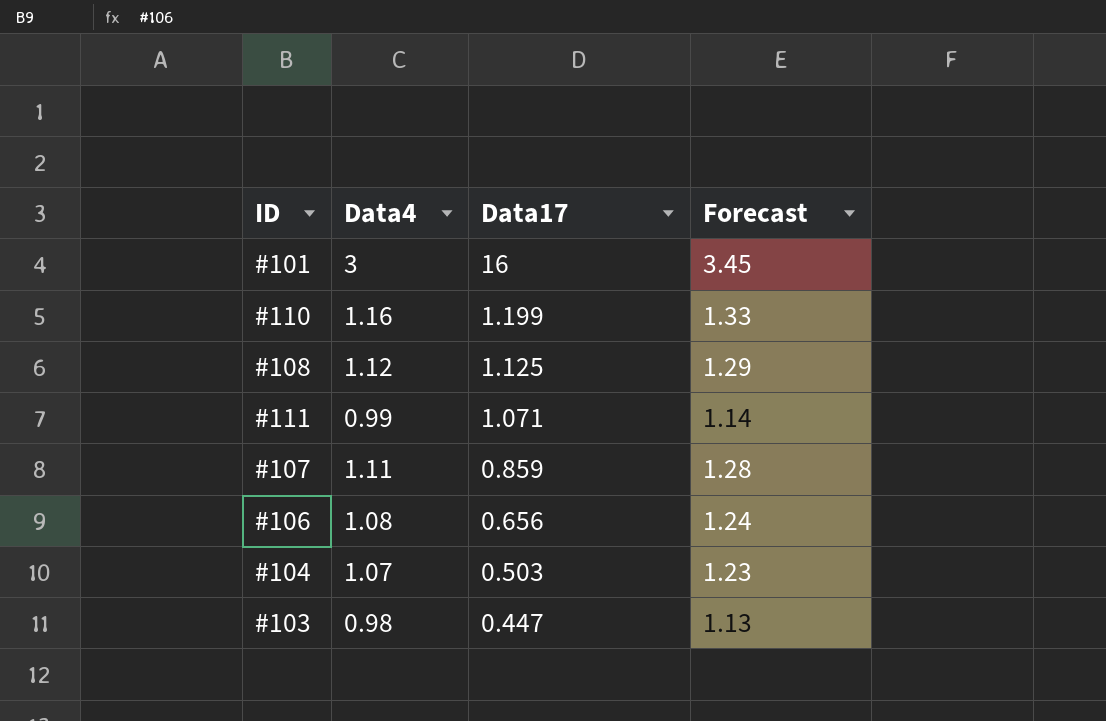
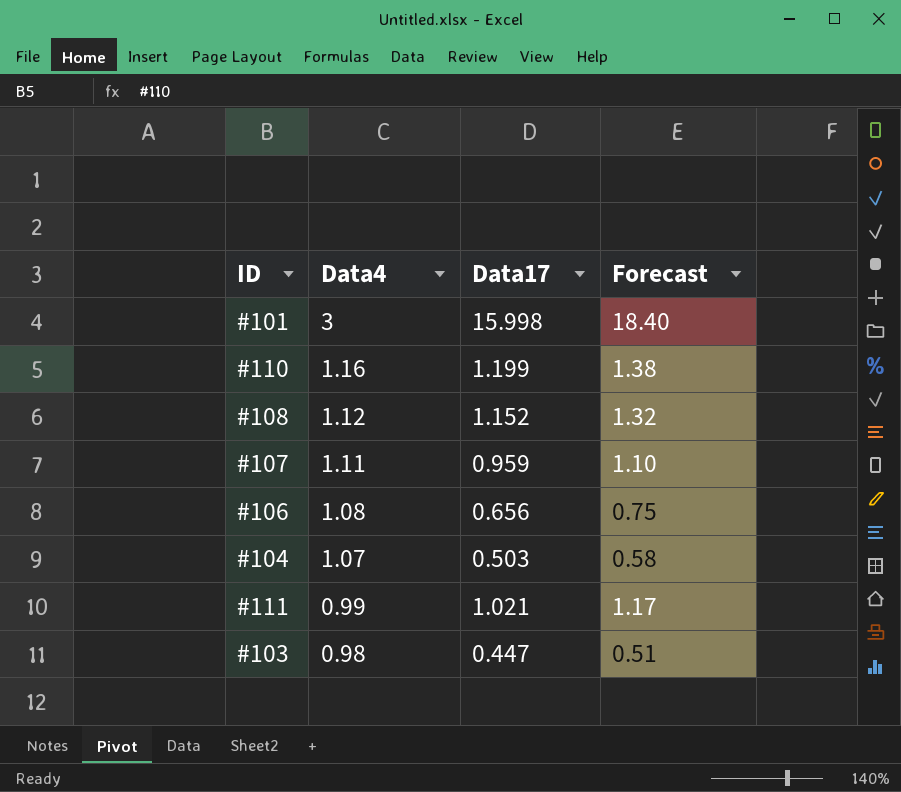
row order: Data17 descending -> Data4 descending
column Forecast | formula: [Data4] * 1.15 -> [Data17] * 1.15
#101 | Data17: 16 -> 15.998
#108 | Data17: 1.125 -> 1.152
#107 | Data17: 0.859 -> 0.959
#111 | Data17: 1.071 -> 1.021

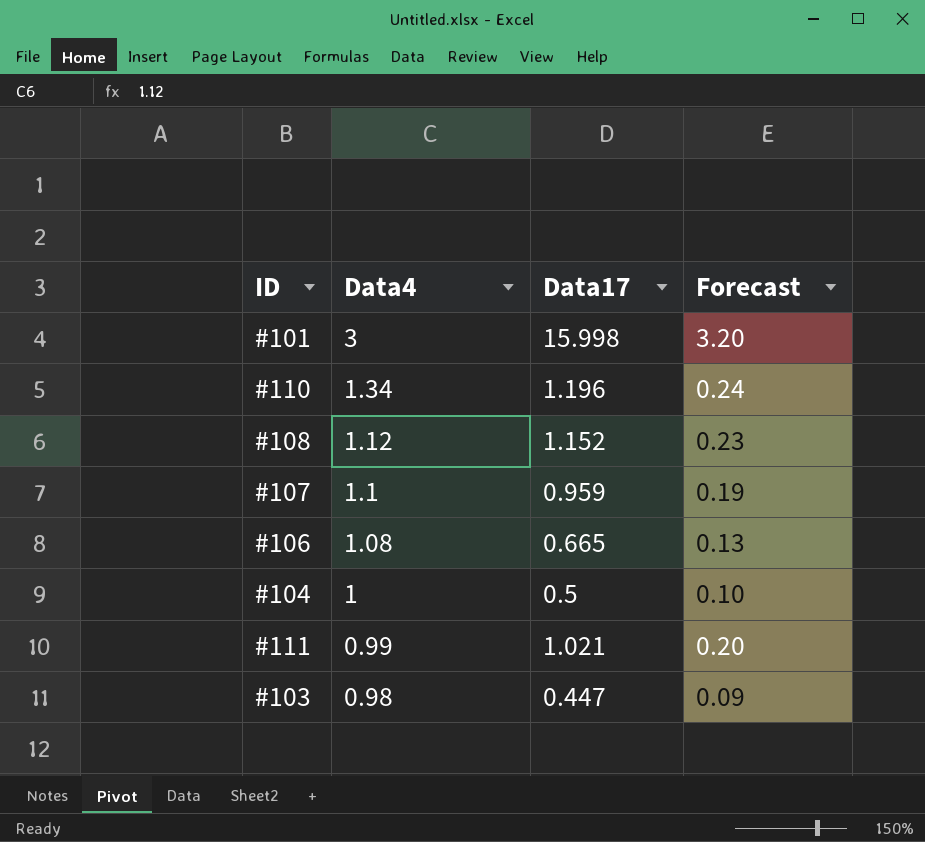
column Forecast | formula: [Data17] * 1.15 -> [Data17] * 0.2
#110 | Data4: 1.16 -> 1.34
#110 | Data17: 1.199 -> 1.196
#107 | Data4: 1.11 -> 1.1
#106 | Data17: 0.656 -> 0.665
#104 | Data4: 1.07 -> 1
#104 | Data17: 0.503 -> 0.5

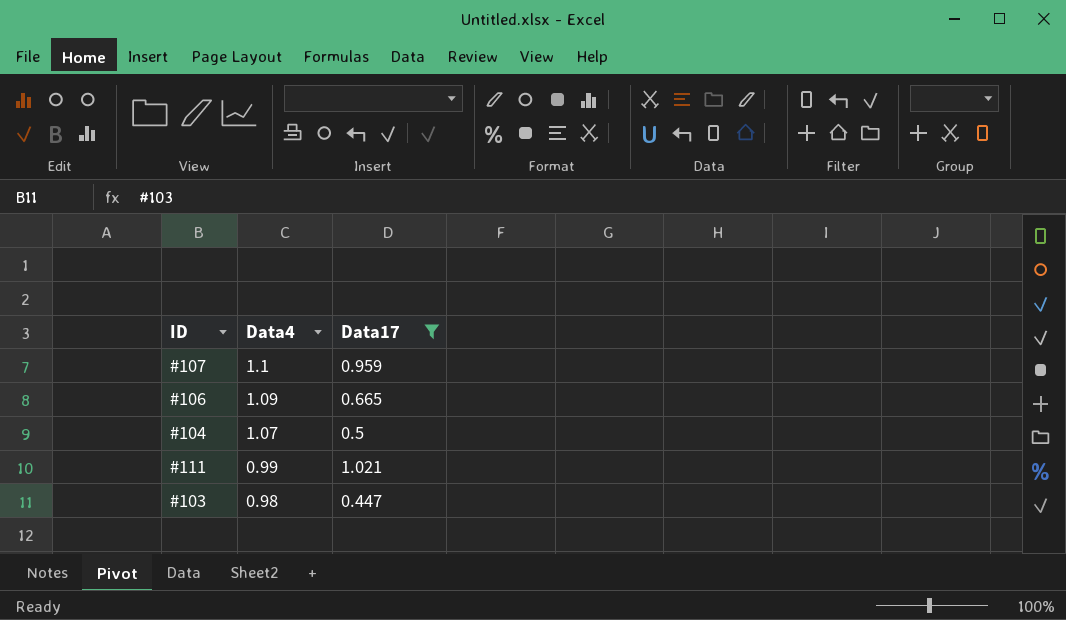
filter: none -> Data17 <= 1.021
column Forecast | formula: [Data17] * 0.2 -> none
#106 | Data4: 1.08 -> 1.09
#104 | Data4: 1 -> 1.07

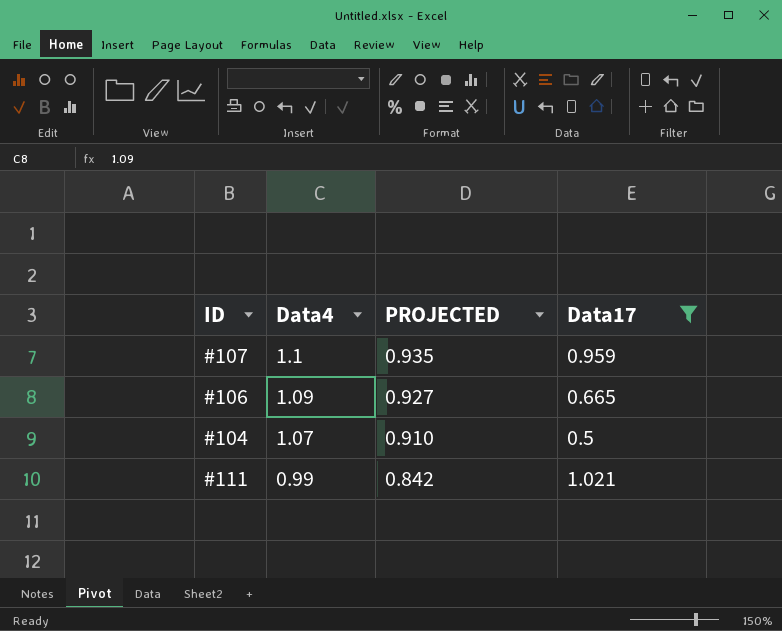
column PROJECTED | formula: none -> [Data4] * 0.85
row #103: 0.98 | 0.447 -> none

